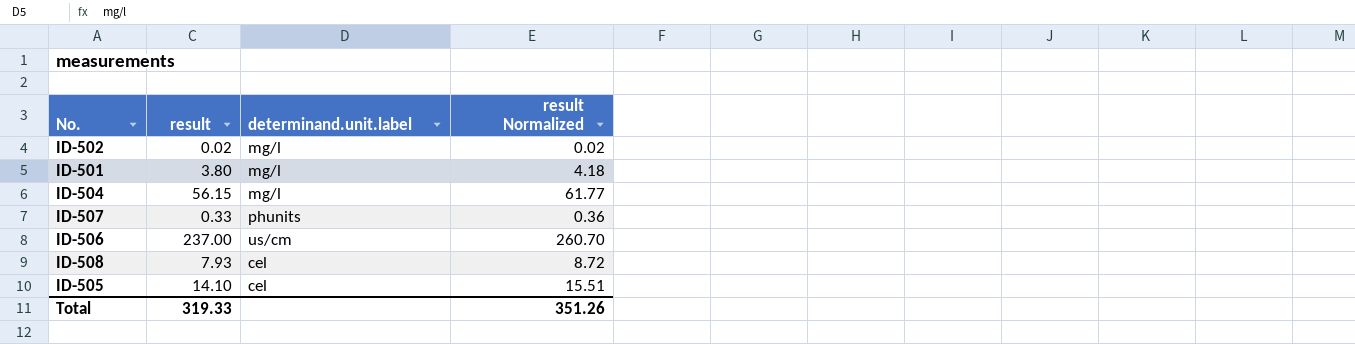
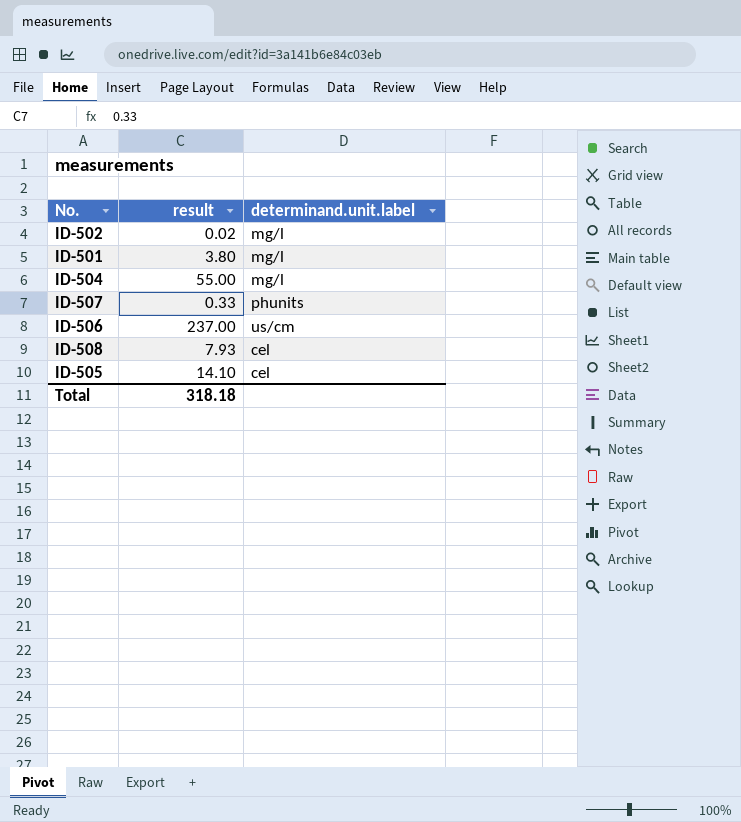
column result Normalized | formula: [result] * 1.1 -> none
ID-504 | result: 56.15 -> 55.00
Total | result: 319.33 -> 318.18

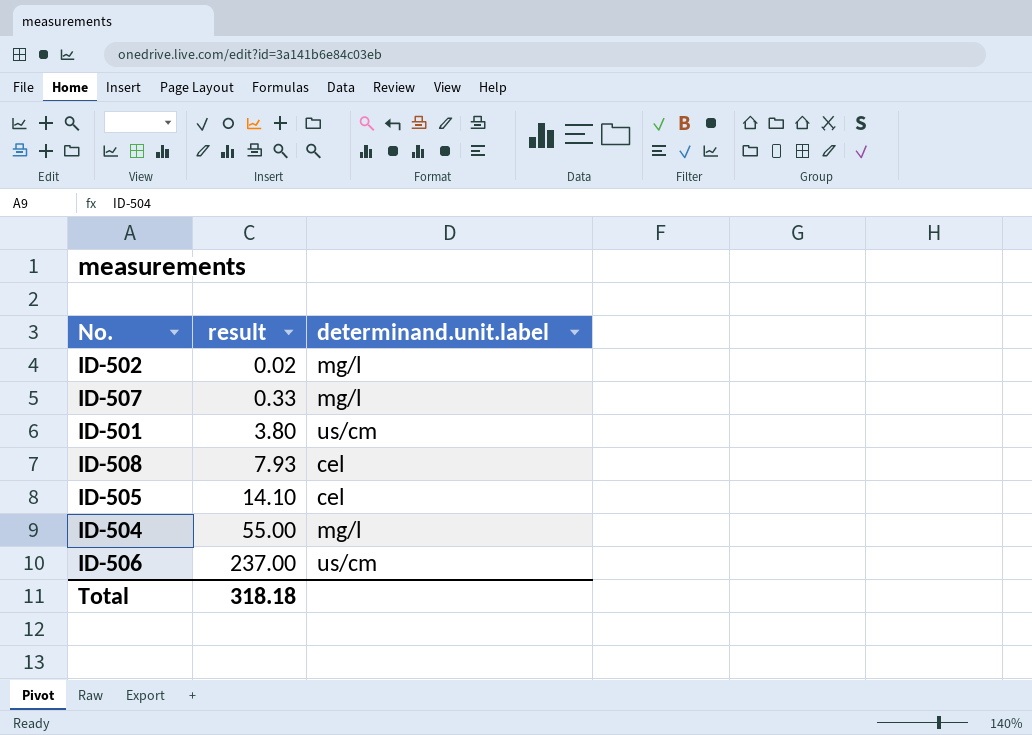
row order: none -> result ascending
ID-507 | determinand.unit.label: phunits -> mg/l
ID-501 | determinand.unit.label: mg/l -> us/cm

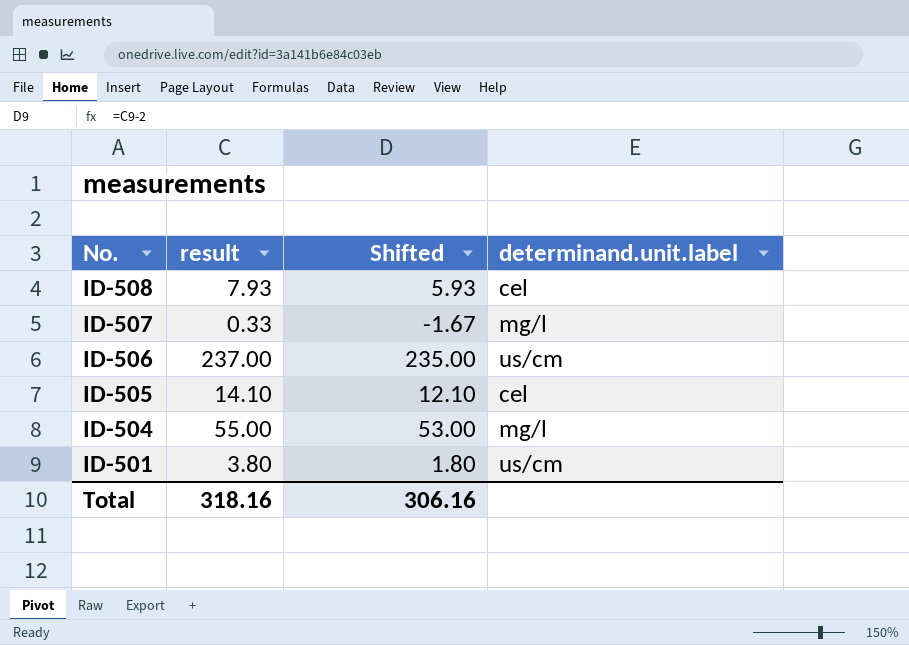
row order: result ascending -> No. descending
column Shifted | formula: none -> [result] - 2
row ID-502: 0.02 | mg/l -> none
Total | result: 318.18 -> 318.16

